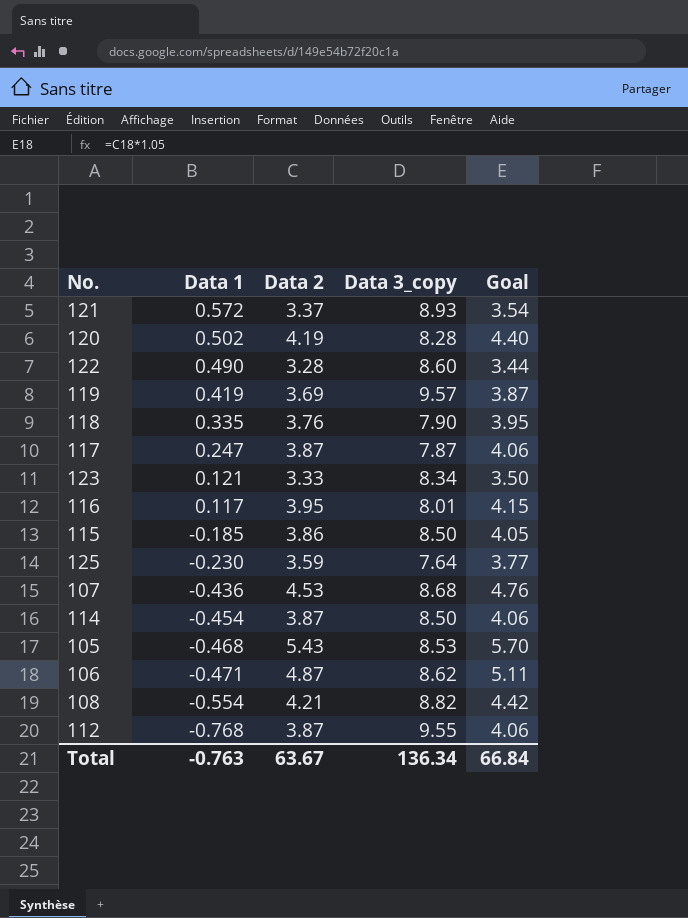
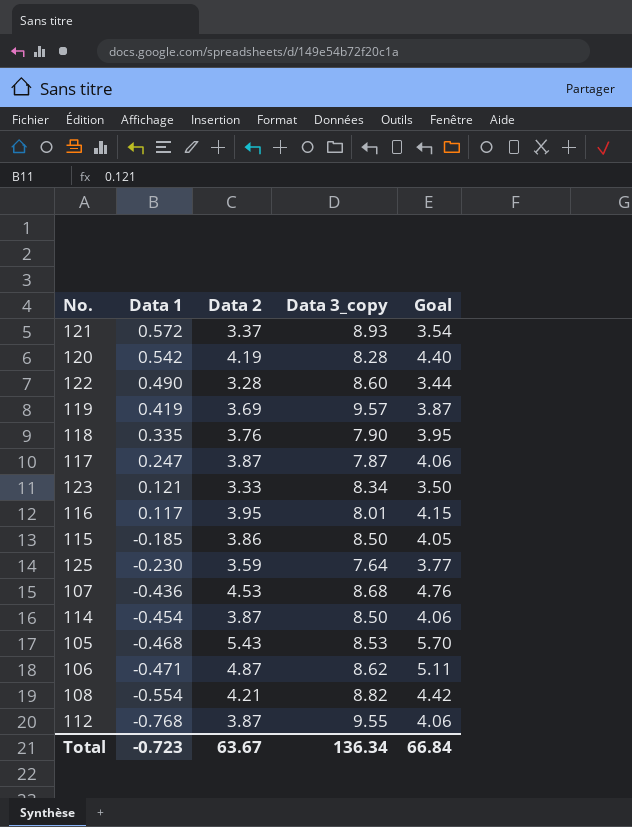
120 | Data 1: 0.502 -> 0.542
Total | Data 1: -0.763 -> -0.723

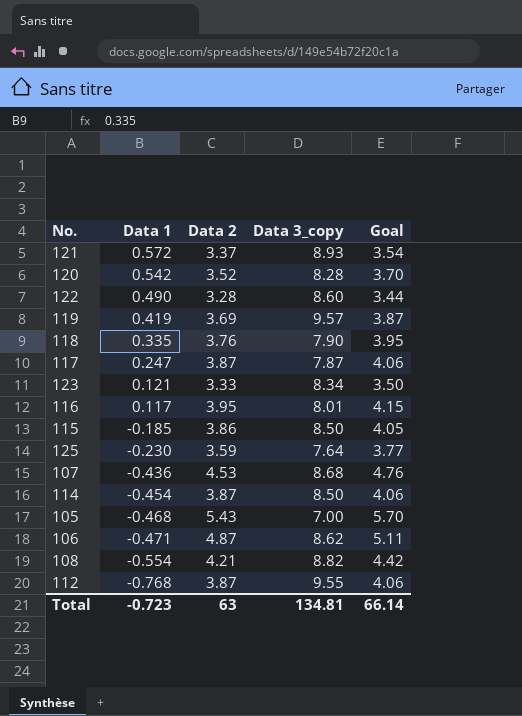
120 | Data 2: 4.19 -> 3.52
120 | Goal: 4.40 -> 3.70
105 | Data 3_copy: 8.53 -> 7.00
Total | Data 2: 63.67 -> 63
Total | Data 3_copy: 136.34 -> 134.81
Total | Goal: 66.84 -> 66.14

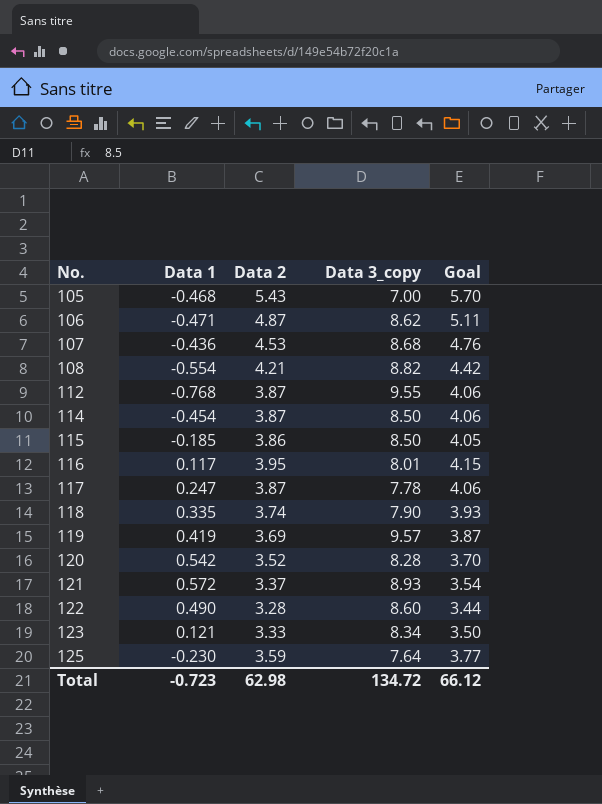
row order: Data 1 descending -> No. ascending
117 | Data 3_copy: 7.87 -> 7.78
118 | Data 2: 3.76 -> 3.74
118 | Goal: 3.95 -> 3.93
Total | Data 2: 63 -> 62.98
Total | Data 3_copy: 134.81 -> 134.72
Total | Goal: 66.14 -> 66.12

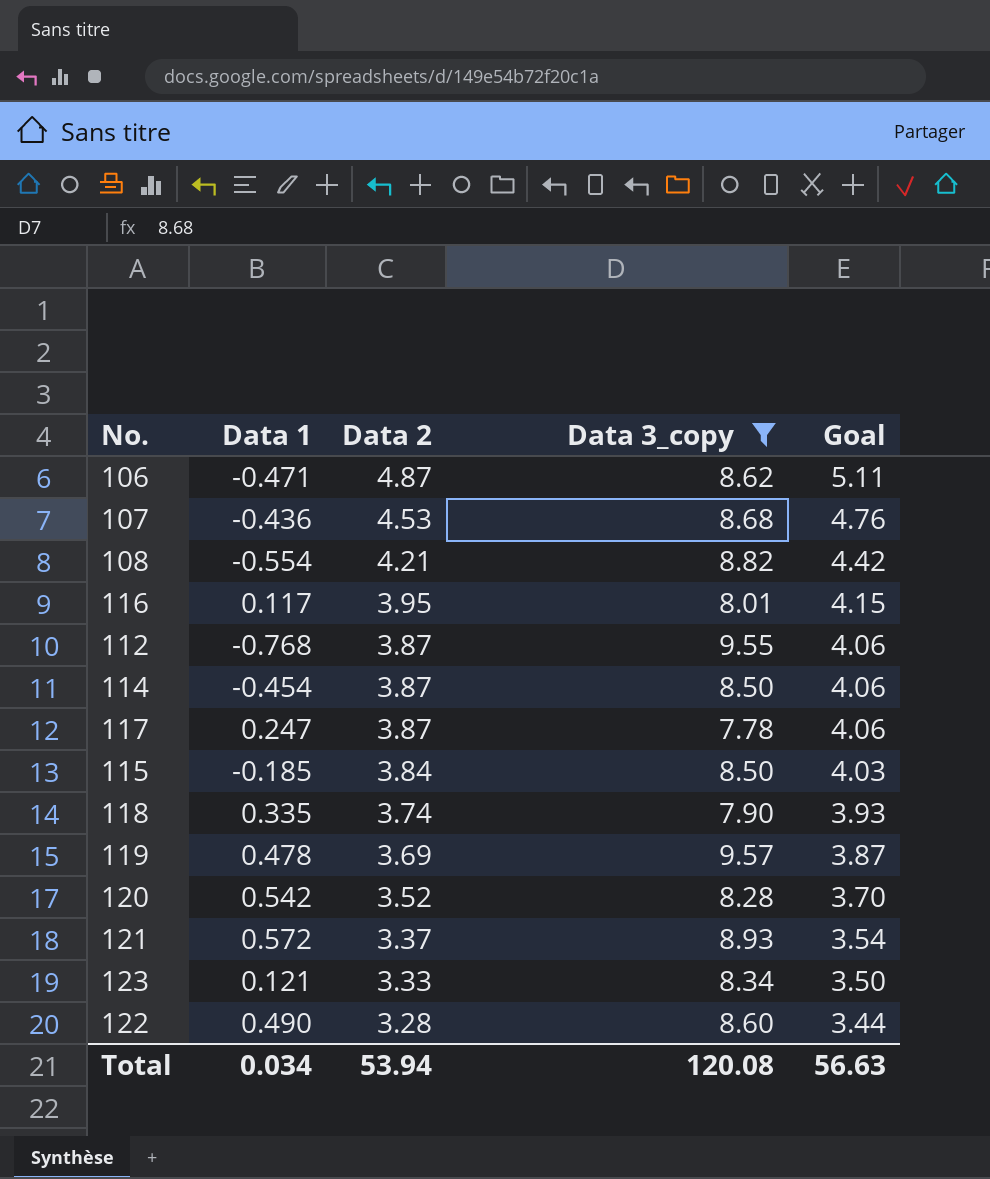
filter: none -> Data 3_copy >= 7.78
row order: No. ascending -> Data 2 descending
115 | Data 2: 3.86 -> 3.84
115 | Goal: 4.05 -> 4.03
119 | Data 1: 0.419 -> 0.478
Total | Data 1: -0.723 -> 0.034
Total | Data 2: 62.98 -> 53.94
Total | Data 3_copy: 134.72 -> 120.08
Total | Goal: 66.12 -> 56.63

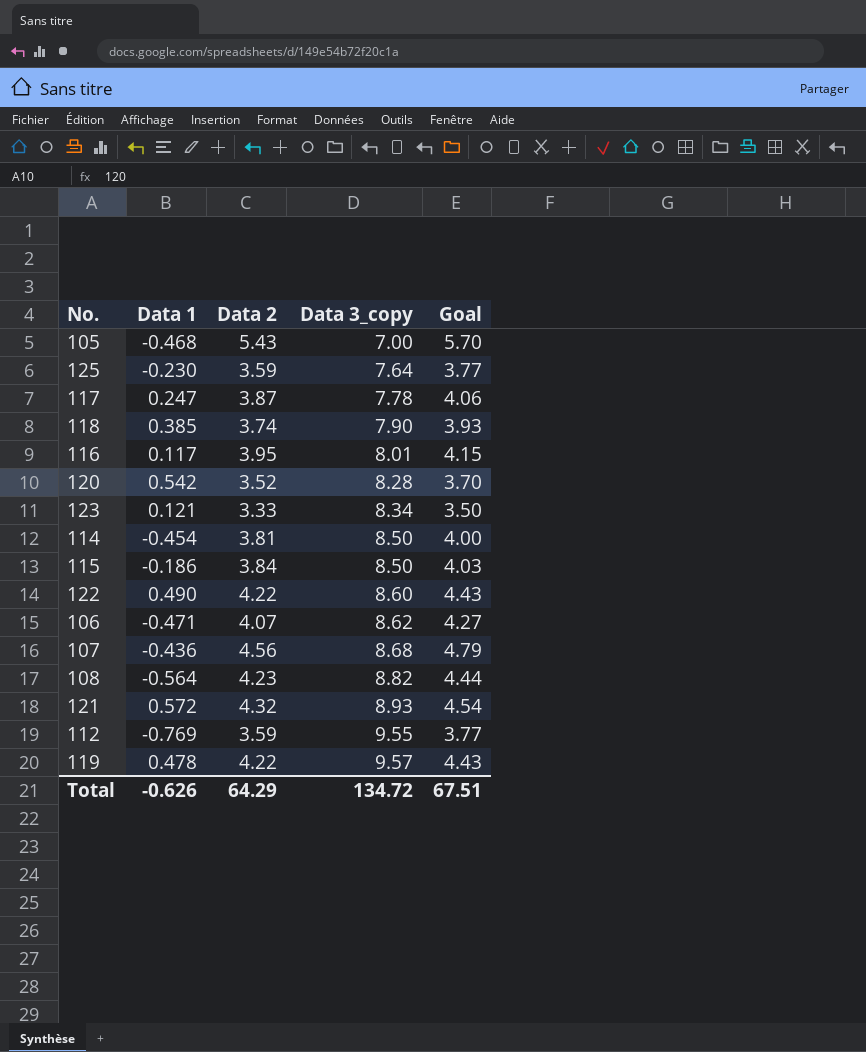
filter: Data 3_copy >= 7.78 -> none
row order: Data 2 descending -> Data 3_copy ascending
118 | Data 1: 0.335 -> 0.385
114 | Data 2: 3.87 -> 3.81
114 | Goal: 4.06 -> 4.00
115 | Data 1: -0.185 -> -0.186
122 | Data 2: 3.28 -> 4.22
122 | Goal: 3.44 -> 4.43
106 | Data 2: 4.87 -> 4.07
106 | Goal: 5.11 -> 4.27
107 | Data 2: 4.53 -> 4.56
107 | Goal: 4.76 -> 4.79
108 | Data 1: -0.554 -> -0.564
108 | Data 2: 4.21 -> 4.23
108 | Goal: 4.42 -> 4.44
121 | Data 2: 3.37 -> 4.32
121 | Goal: 3.54 -> 4.54
112 | Data 1: -0.768 -> -0.769
112 | Data 2: 3.87 -> 3.59
112 | Goal: 4.06 -> 3.77
119 | Data 2: 3.69 -> 4.22
119 | Goal: 3.87 -> 4.43
Total | Data 1: 0.034 -> -0.626
Total | Data 2: 53.94 -> 64.29
Total | Data 3_copy: 120.08 -> 134.72
Total | Goal: 56.63 -> 67.51

